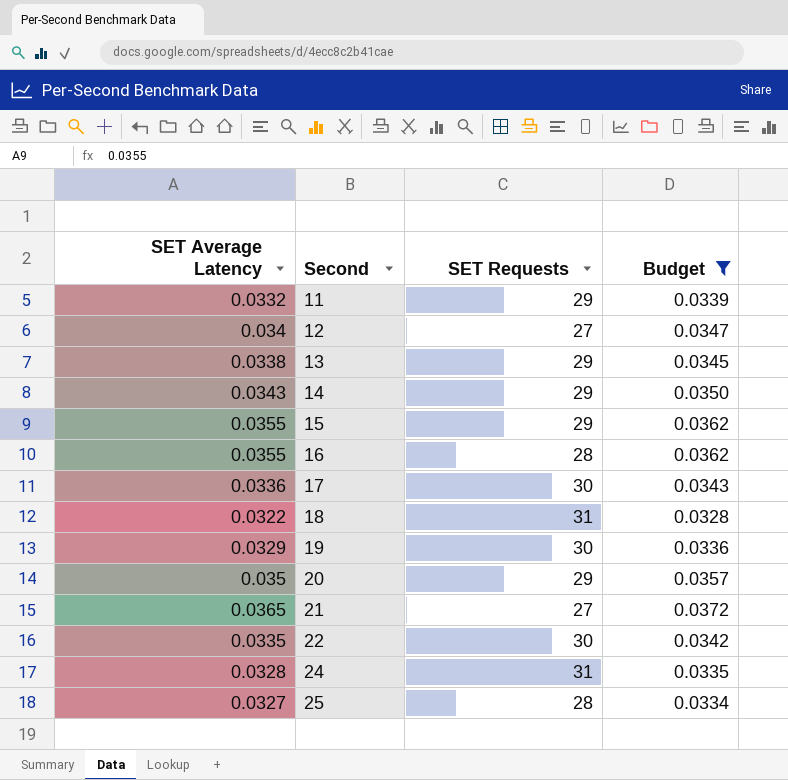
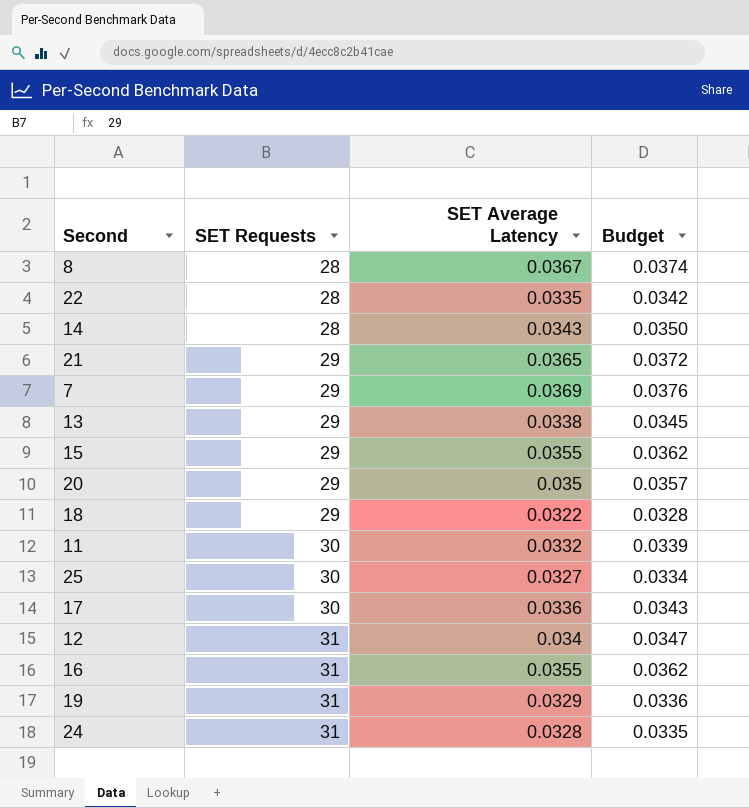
filter: Budget <= 0.0372 -> none
row order: Second ascending -> SET Requests ascending
column SET Average Latency | position: 1 -> 3
22 | SET Requests: 30 -> 28
14 | SET Requests: 29 -> 28
21 | SET Requests: 27 -> 29
18 | SET Requests: 31 -> 29
11 | SET Requests: 29 -> 30
25 | SET Requests: 28 -> 30
12 | SET Requests: 27 -> 31
16 | SET Requests: 28 -> 31
19 | SET Requests: 30 -> 31

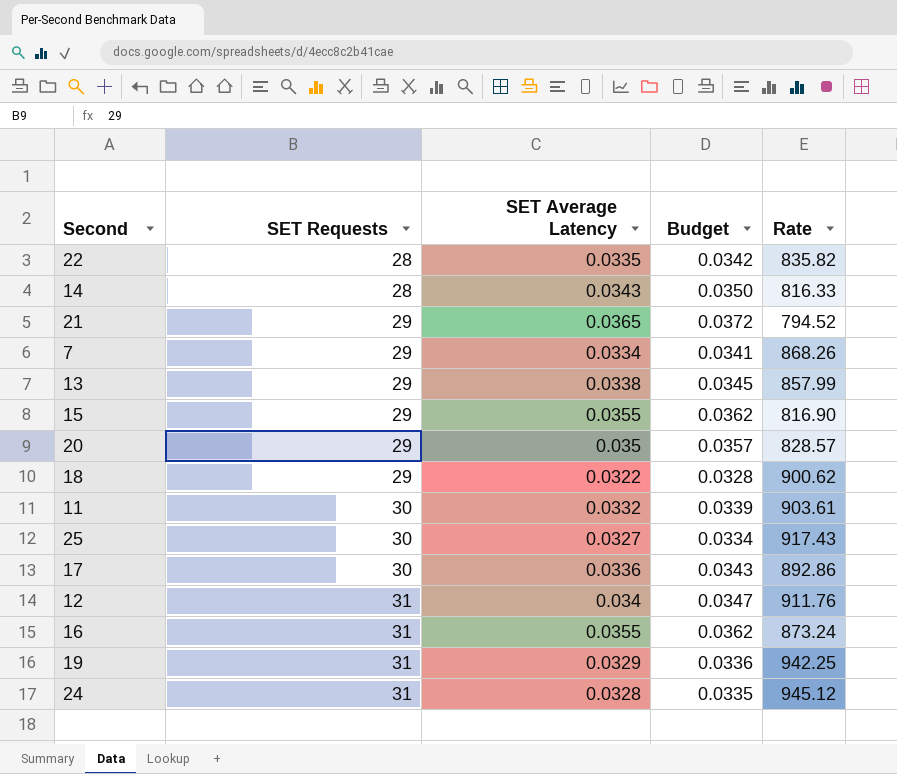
column Rate | formula: none -> [SET Requests] / [SET Average Latency]
row 8: 28 | 0.0367 | 0.0374 -> none
7 | SET Average Latency: 0.0369 -> 0.0334
7 | Budget: 0.0376 -> 0.0341

